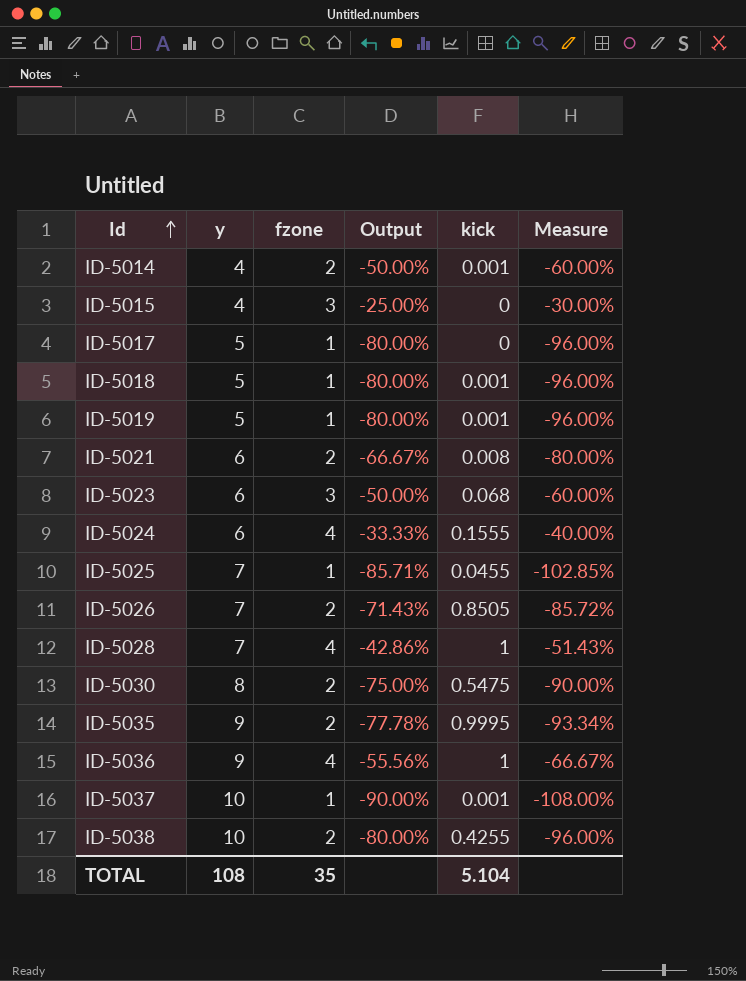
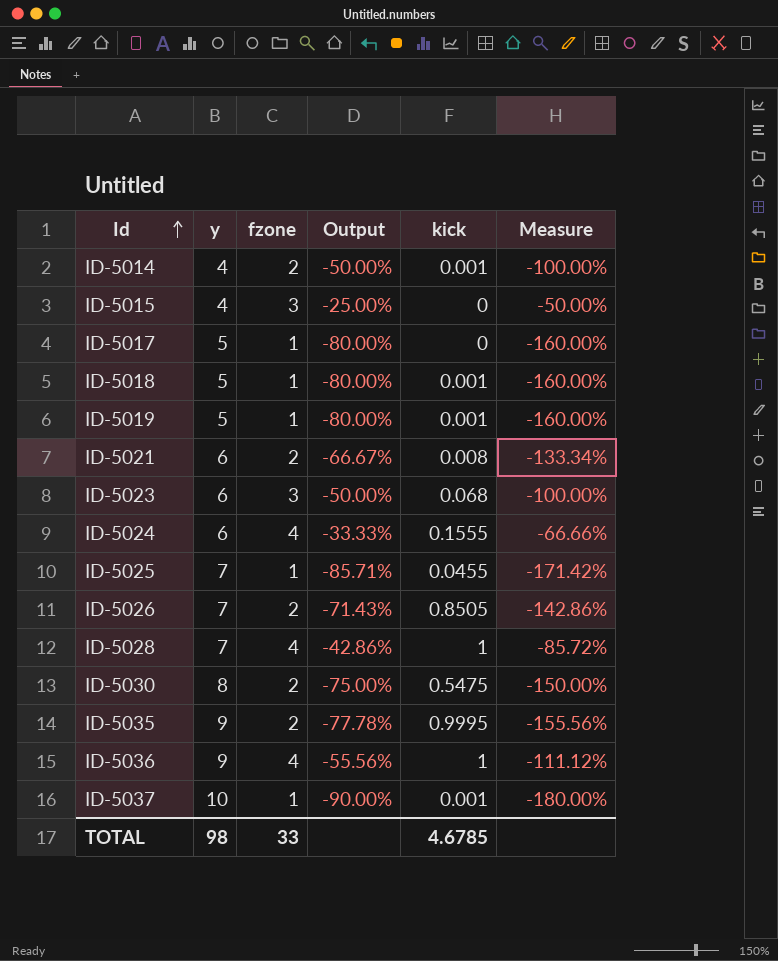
column Measure | formula: [Output] * 1.2 -> [Output] * 2
row ID-5038: 10 | 2 | -80.00% | 0.4255 | -96.00% -> none
TOTAL | y: 108 -> 98
TOTAL | fzone: 35 -> 33
TOTAL | kick: 5.104 -> 4.6785

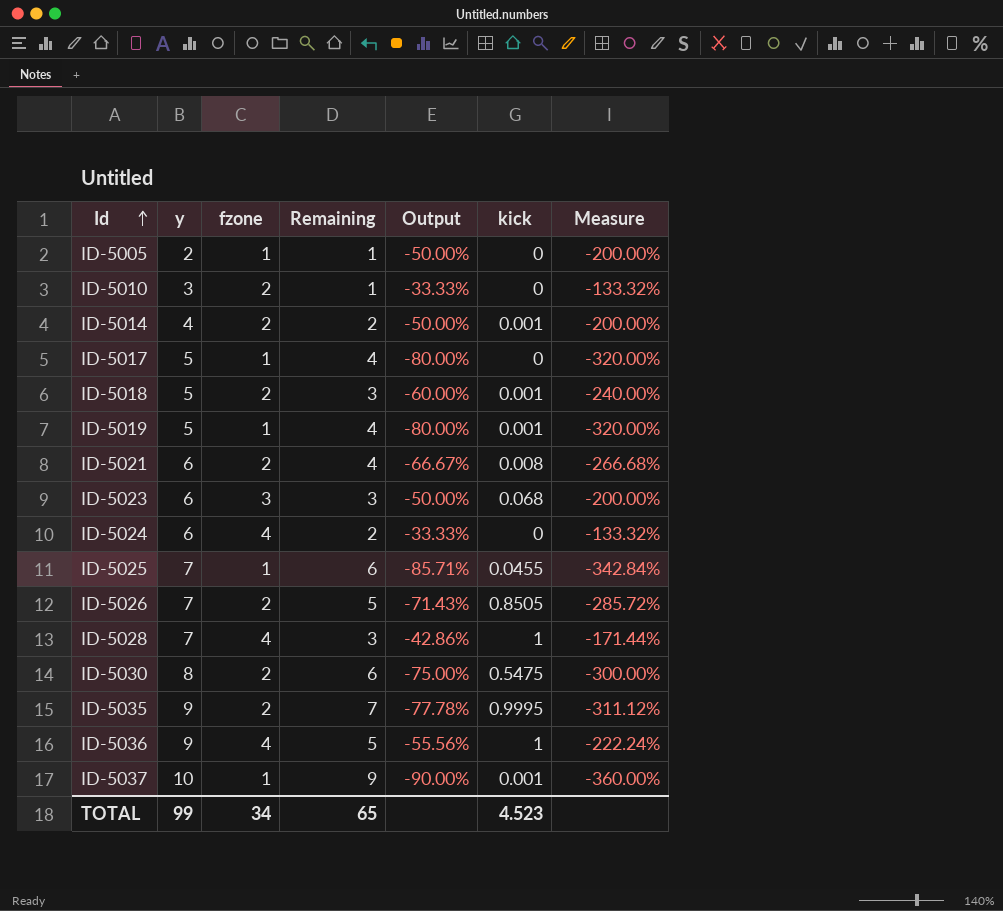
column Remaining | formula: none -> [y] - [fzone]
column Measure | formula: [Output] * 2 -> [Output] * 4
row ID-5015: 4 | 3 | -25.00% | 0 | -50.00% -> none
row ID-5005: none -> 2 | 1 | 1 | -50.00% | 0 | -200.00%
row ID-5010: none -> 3 | 2 | 1 | -33.33% | 0 | -133.32%
ID-5018 | fzone: 1 -> 2
ID-5018 | Output: -80.00% -> -60.00%
ID-5024 | kick: 0.1555 -> 0
TOTAL | y: 98 -> 99
TOTAL | fzone: 33 -> 34
TOTAL | kick: 4.6785 -> 4.523

